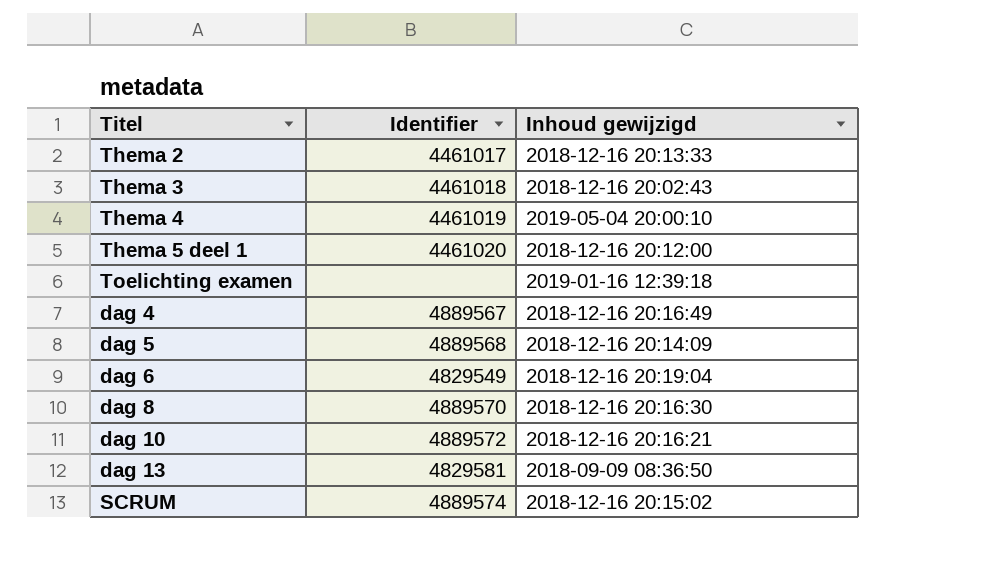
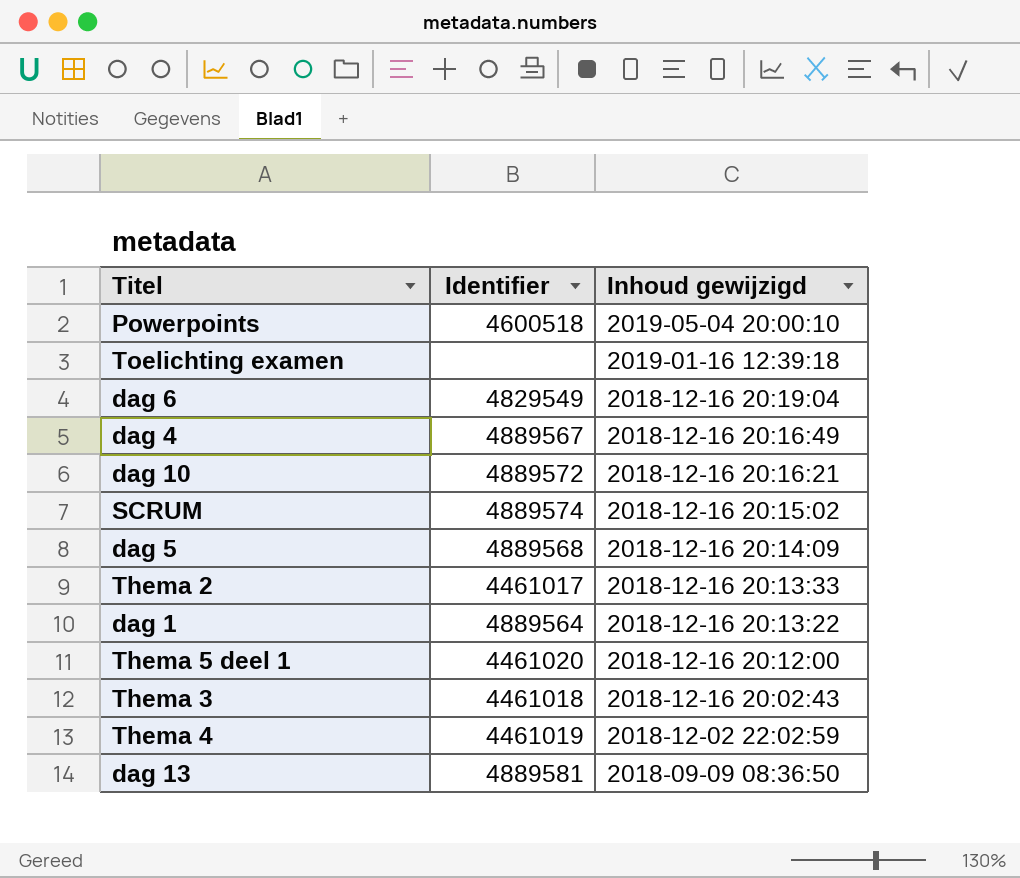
row order: none -> Inhoud gewijzigd descending
row dag 8: 4889570 | 2018-12-16 20:16:30 -> none
row Powerpoints: none -> 4600518 | 2019-05-04 20:00:10
row dag 1: none -> 4889564 | 2018-12-16 20:13:22
Thema 4 | Inhoud gewijzigd: 2019-05-04 20:00:10 -> 2018-12-02 22:02:59
dag 13 | Identifier: 4829581 -> 4889581

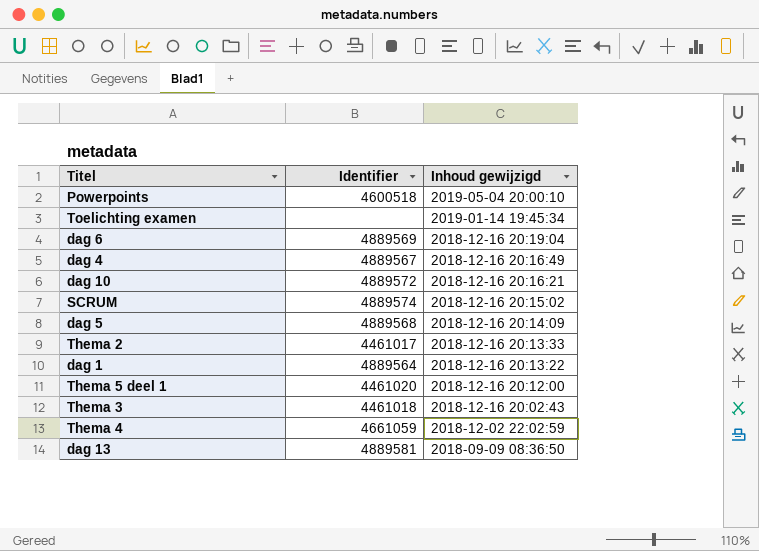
Toelichting examen | Inhoud gewijzigd: 2019-01-16 12:39:18 -> 2019-01-14 19:45:34
dag 6 | Identifier: 4829549 -> 4889569
Thema 4 | Identifier: 4461019 -> 4661059

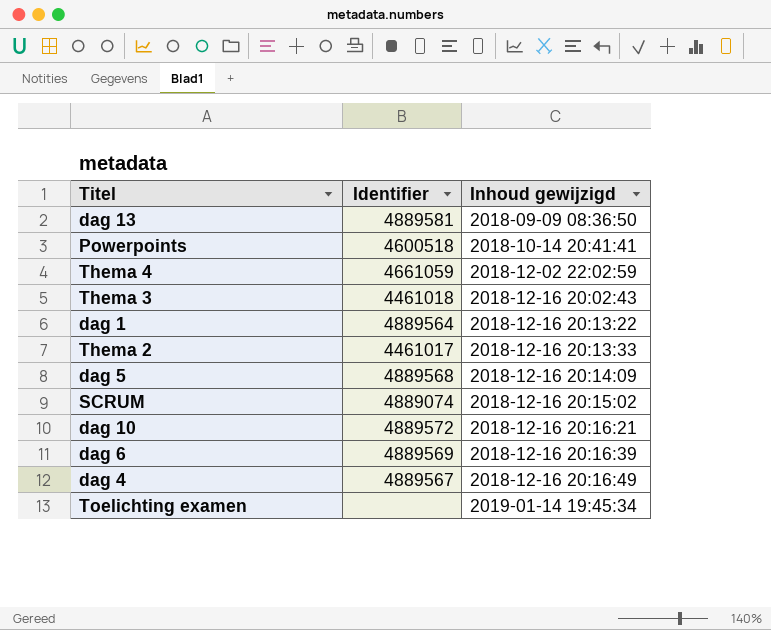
row order: Inhoud gewijzigd descending -> Inhoud gewijzigd ascending
row Thema 5 deel 1: 4461020 | 2018-12-16 20:12:00 -> none
Powerpoints | Inhoud gewijzigd: 2019-05-04 20:00:10 -> 2018-10-14 20:41:41
SCRUM | Identifier: 4889574 -> 4889074
dag 6 | Inhoud gewijzigd: 2018-12-16 20:19:04 -> 2018-12-16 20:16:39

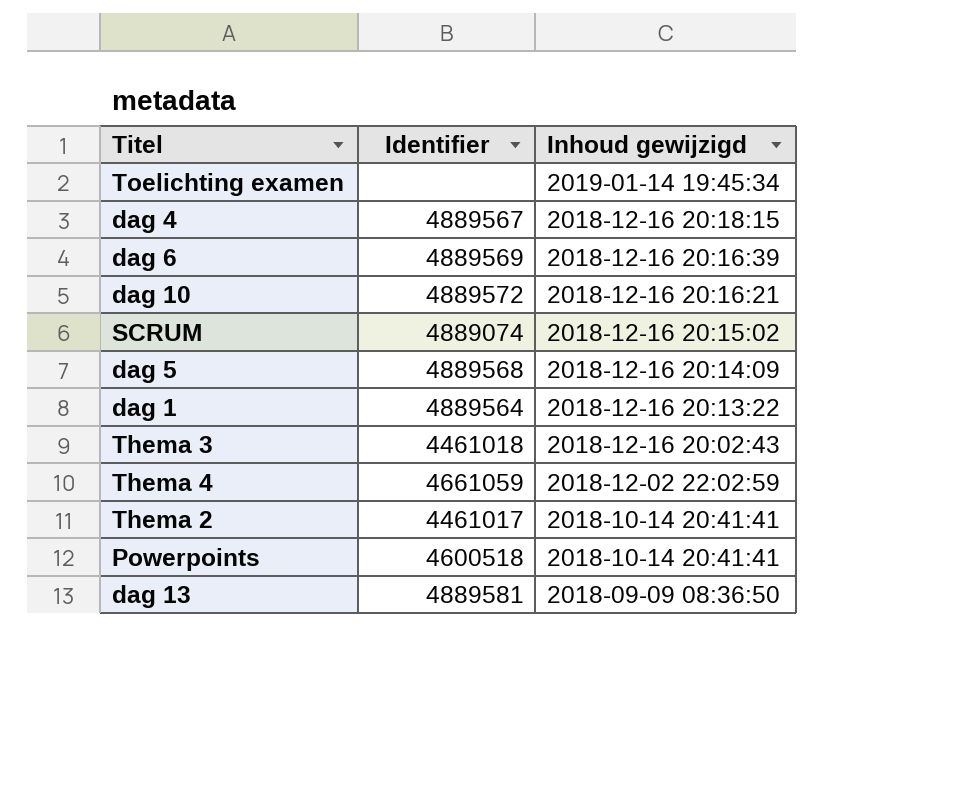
row order: Inhoud gewijzigd ascending -> Inhoud gewijzigd descending
dag 4 | Inhoud gewijzigd: 2018-12-16 20:16:49 -> 2018-12-16 20:18:15
Thema 2 | Inhoud gewijzigd: 2018-12-16 20:13:33 -> 2018-10-14 20:41:41

